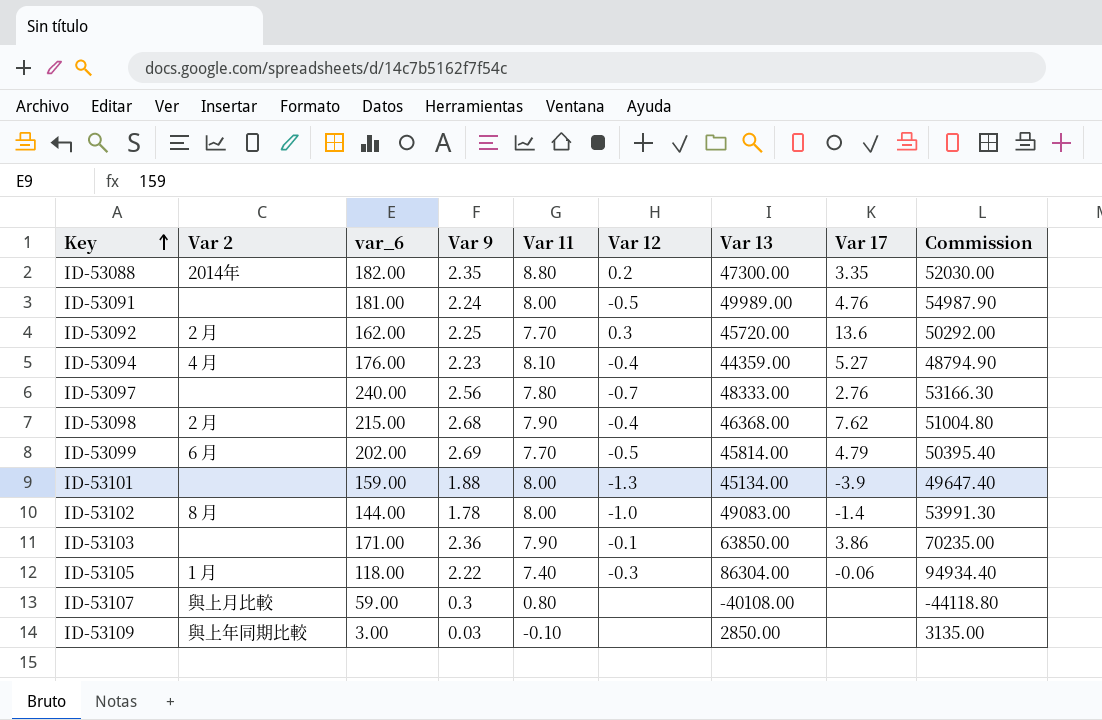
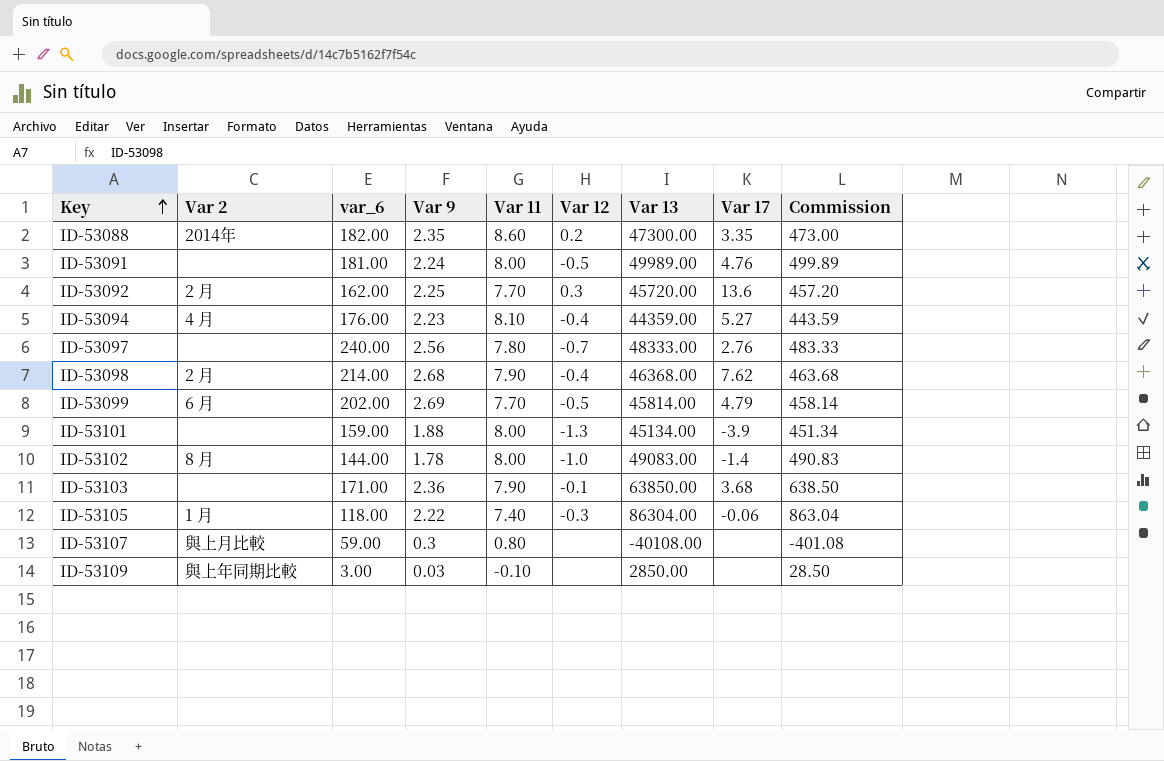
column Commission | formula: [Var 13] * 1.1 -> [Var 13] * 0.01
ID-53088 | Var 11: 8.80 -> 8.60
ID-53098 | var_6: 215.00 -> 214.00
ID-53103 | Var 17: 3.86 -> 3.68

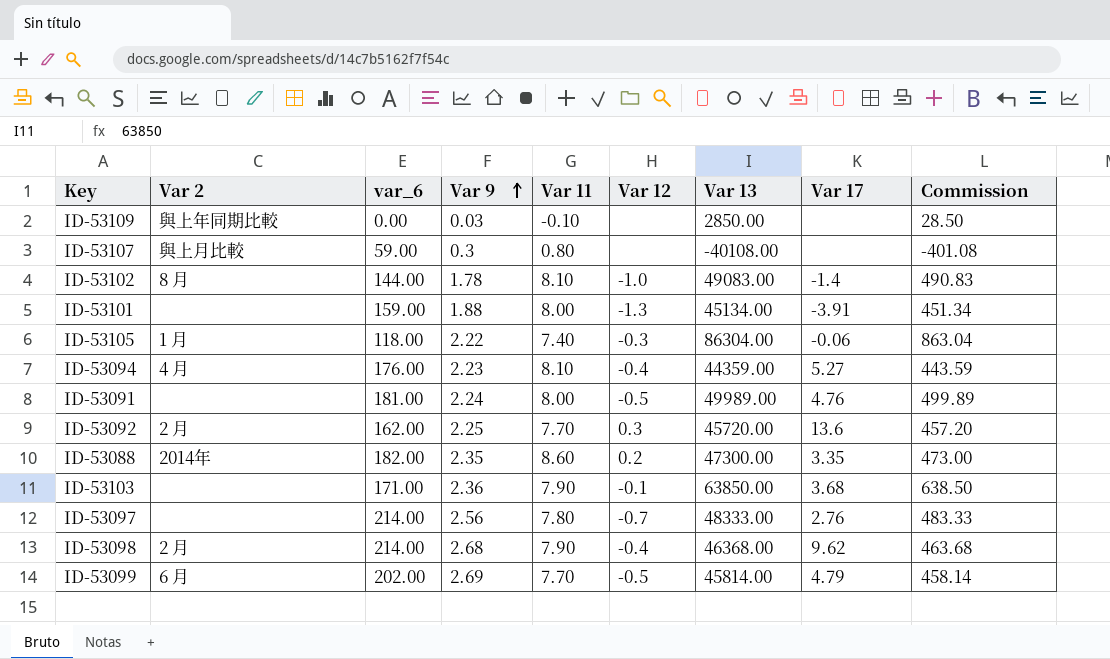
row order: Key ascending -> Var 9 ascending
ID-53109 | var_6: 3.00 -> 0.00
ID-53102 | Var 11: 8.00 -> 8.10
ID-53101 | Var 17: -3.9 -> -3.91
ID-53097 | var_6: 240.00 -> 214.00
ID-53098 | Var 17: 7.62 -> 9.62

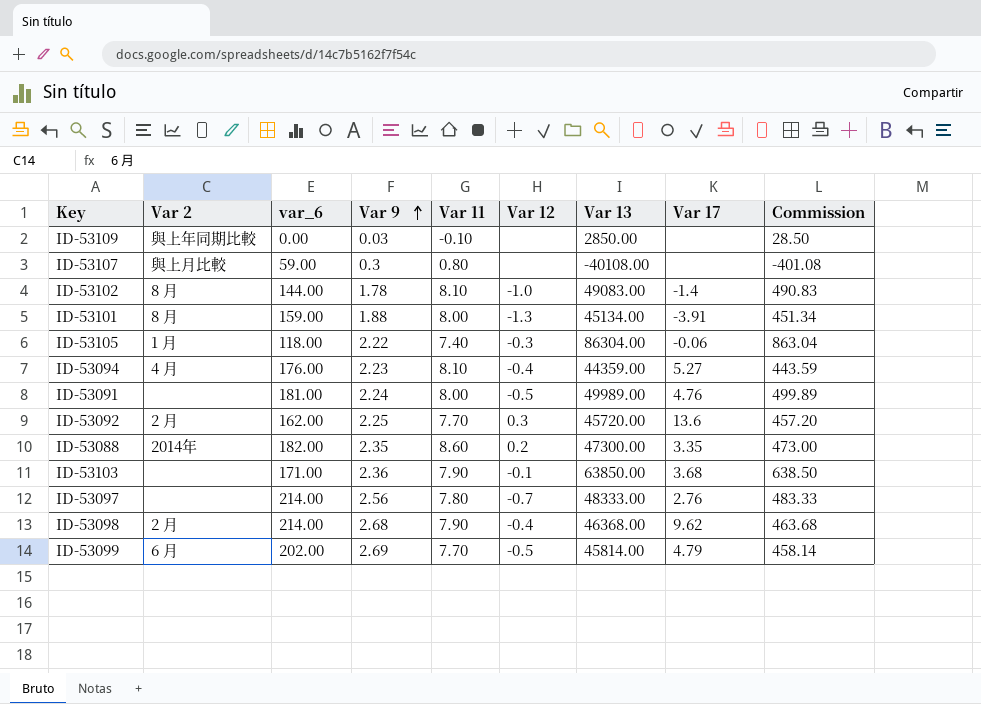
ID-53101 | Var 2: none -> 8 月

